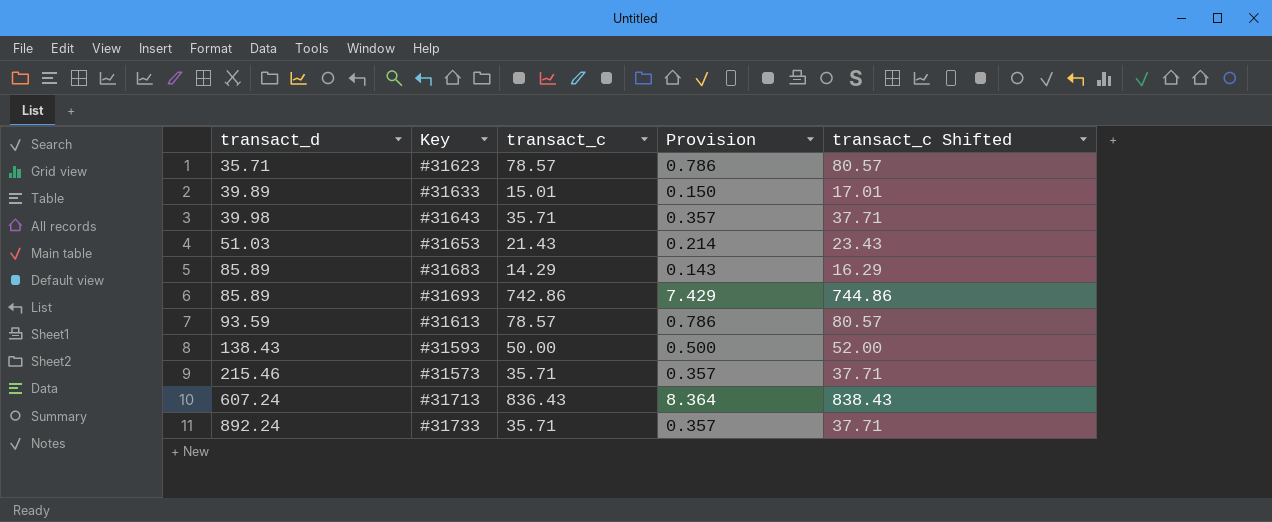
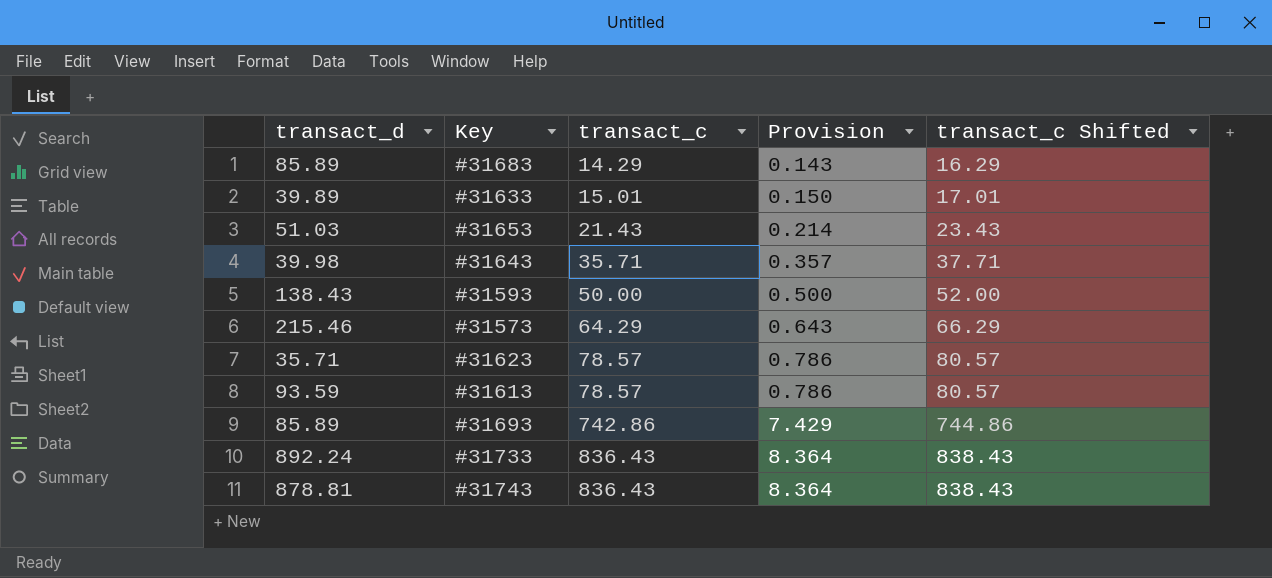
row order: transact_d ascending -> transact_c ascending
row #31713: 607.24 | 836.43 | 8.364 | 838.43 -> none
#31573 | transact_c: 35.71 -> 64.29
#31573 | Provision: 0.357 -> 0.643
#31573 | transact_c Shifted: 37.71 -> 66.29
#31733 | transact_c: 35.71 -> 836.43
#31733 | Provision: 0.357 -> 8.364
#31733 | transact_c Shifted: 37.71 -> 838.43
row #31743: none -> 878.81 | 836.43 | 8.364 | 838.43

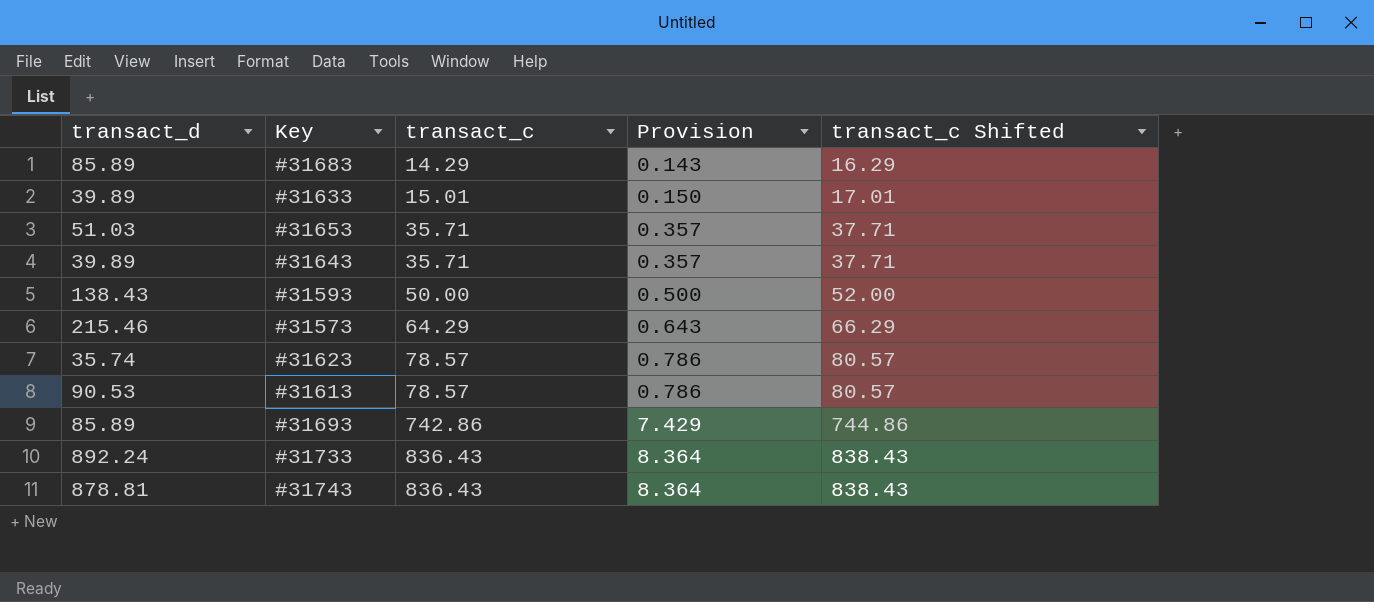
#31653 | transact_c: 21.43 -> 35.71
#31653 | Provision: 0.214 -> 0.357
#31653 | transact_c Shifted: 23.43 -> 37.71
#31643 | transact_d: 39.98 -> 39.89
#31623 | transact_d: 35.71 -> 35.74
#31613 | transact_d: 93.59 -> 90.53

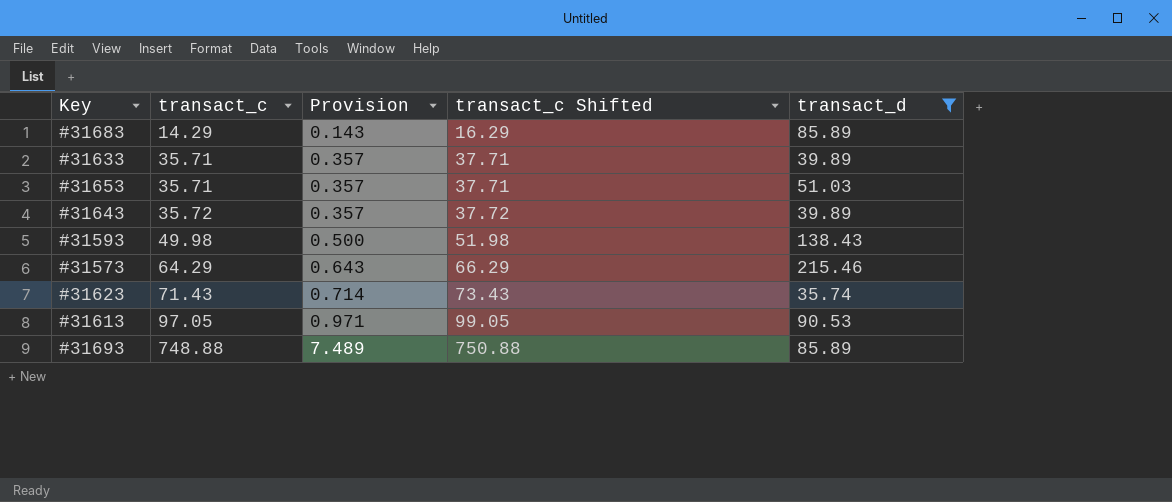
filter: none -> transact_d <= 215.46
column transact_d | position: 1 -> 5
#31633 | transact_c: 15.01 -> 35.71
#31633 | Provision: 0.150 -> 0.357
#31633 | transact_c Shifted: 17.01 -> 37.71
#31643 | transact_c: 35.71 -> 35.72
#31643 | transact_c Shifted: 37.71 -> 37.72
#31593 | transact_c: 50.00 -> 49.98
#31593 | transact_c Shifted: 52.00 -> 51.98
#31623 | transact_c: 78.57 -> 71.43
#31623 | Provision: 0.786 -> 0.714
#31623 | transact_c Shifted: 80.57 -> 73.43
#31613 | transact_c: 78.57 -> 97.05
#31613 | Provision: 0.786 -> 0.971
#31613 | transact_c Shifted: 80.57 -> 99.05
#31693 | transact_c: 742.86 -> 748.88
#31693 | Provision: 7.429 -> 7.489
#31693 | transact_c Shifted: 744.86 -> 750.88

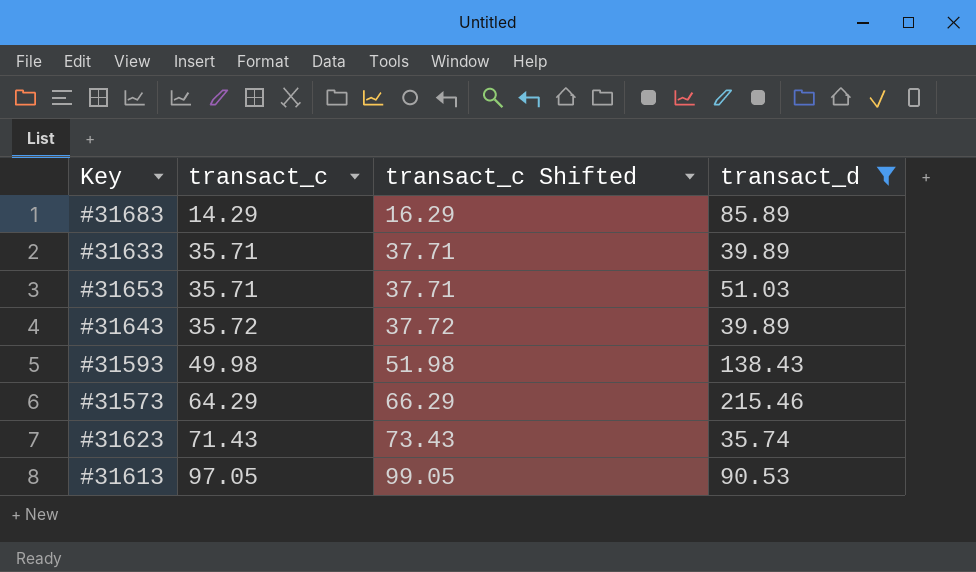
column Provision | formula: [transact_c] * 0.01 -> none
row #31693: 748.88 | 7.489 | 750.88 | 85.89 -> none

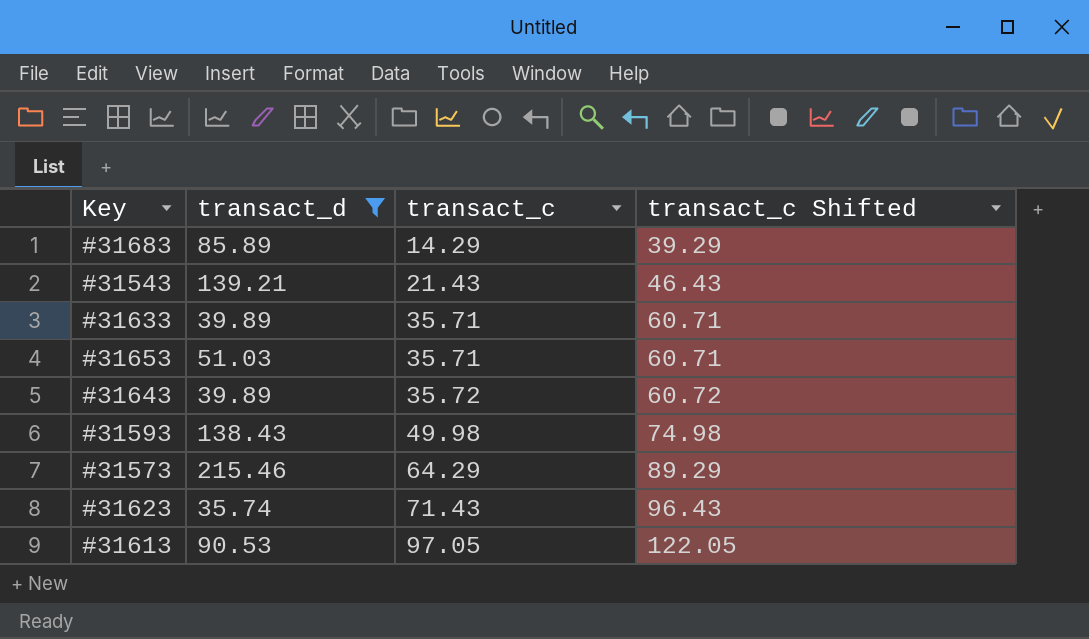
column transact_d | position: 4 -> 2
column transact_c Shifted | formula: [transact_c] + 2 -> [transact_c] + 25
row #31543: none -> 139.21 | 21.43 | 46.43

